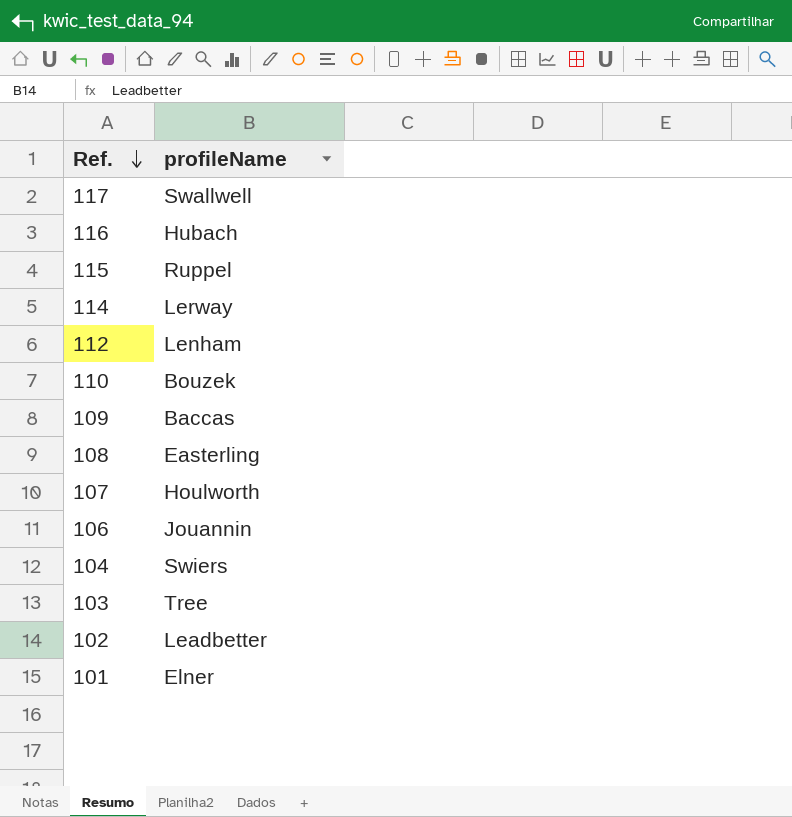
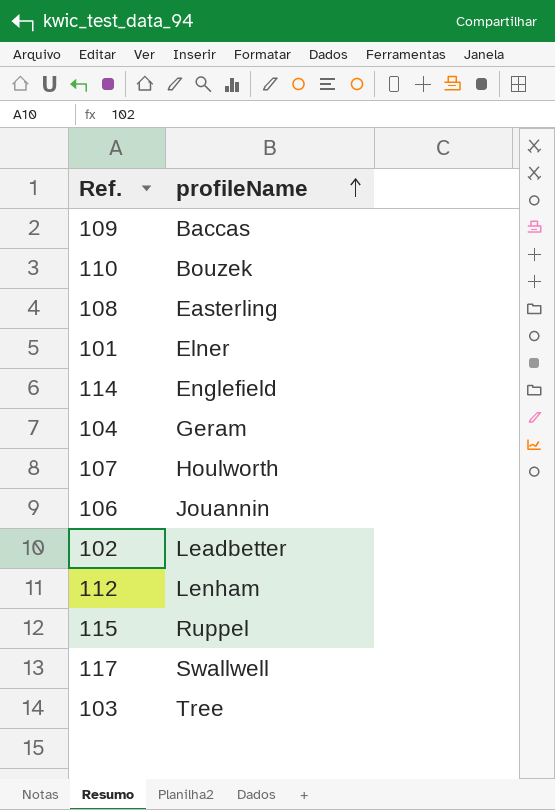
row order: Ref. descending -> profileName ascending
row 116: Hubach -> none
114 | profileName: Lerway -> Englefield
104 | profileName: Swiers -> Geram

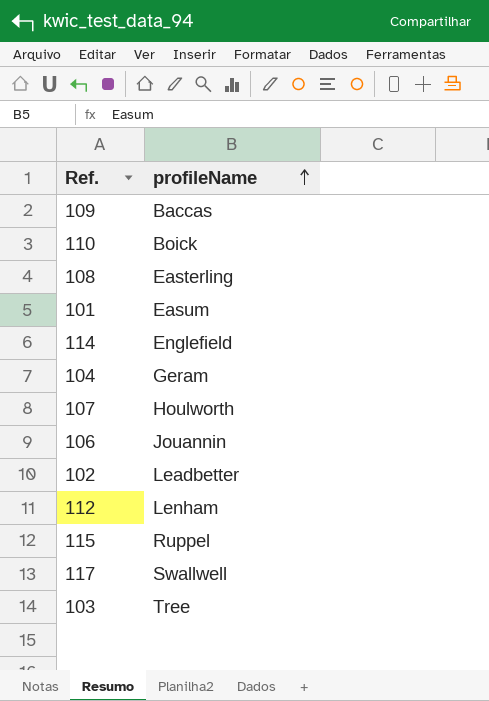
110 | profileName: Bouzek -> Boick
101 | profileName: Elner -> Easum

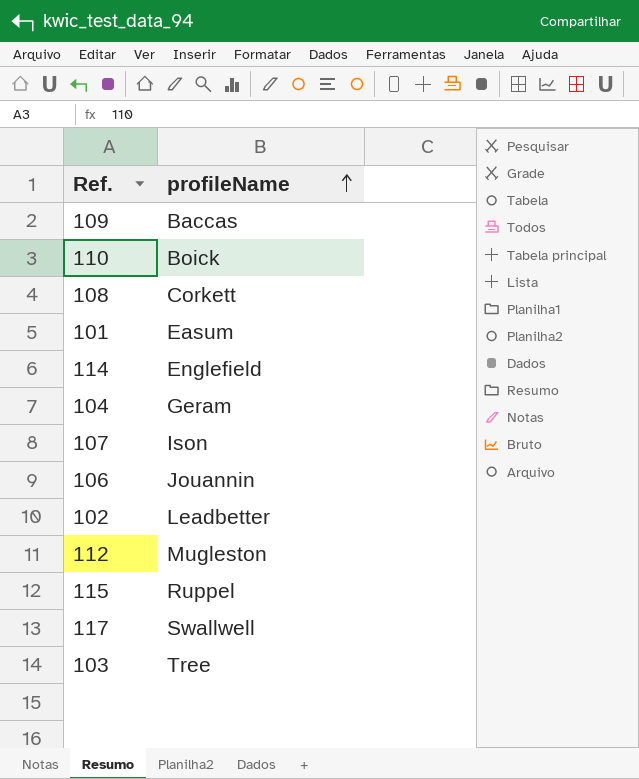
108 | profileName: Easterling -> Corkett
107 | profileName: Houlworth -> Ison
112 | profileName: Lenham -> Mugleston

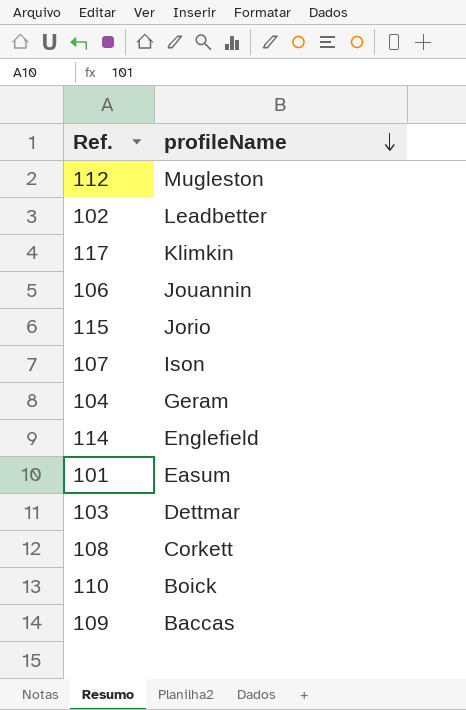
row order: profileName ascending -> profileName descending
117 | profileName: Swallwell -> Klimkin
115 | profileName: Ruppel -> Jorio
103 | profileName: Tree -> Dettmar

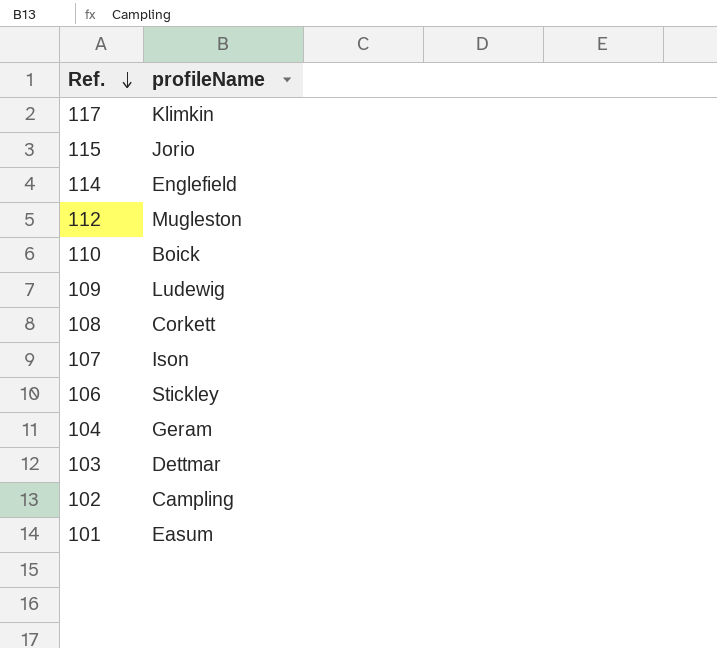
row order: profileName descending -> Ref. descending
109 | profileName: Baccas -> Ludewig
106 | profileName: Jouannin -> Stickley
102 | profileName: Leadbetter -> Campling

